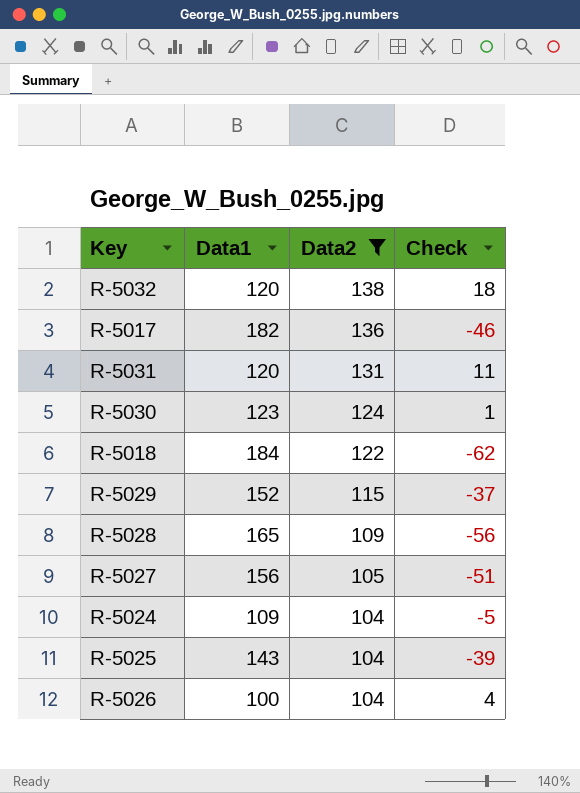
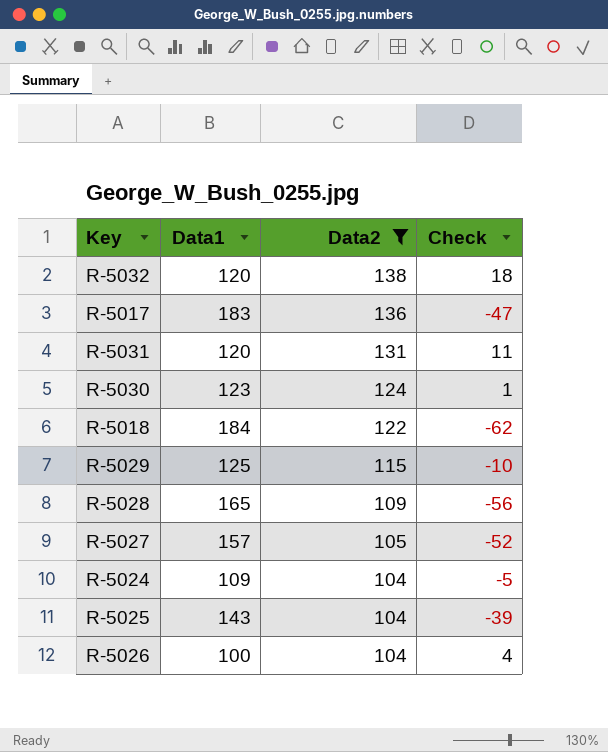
R-5017 | Data1: 182 -> 183
R-5017 | Check: -46 -> -47
R-5029 | Data1: 152 -> 125
R-5029 | Check: -37 -> -10
R-5027 | Data1: 156 -> 157
R-5027 | Check: -51 -> -52

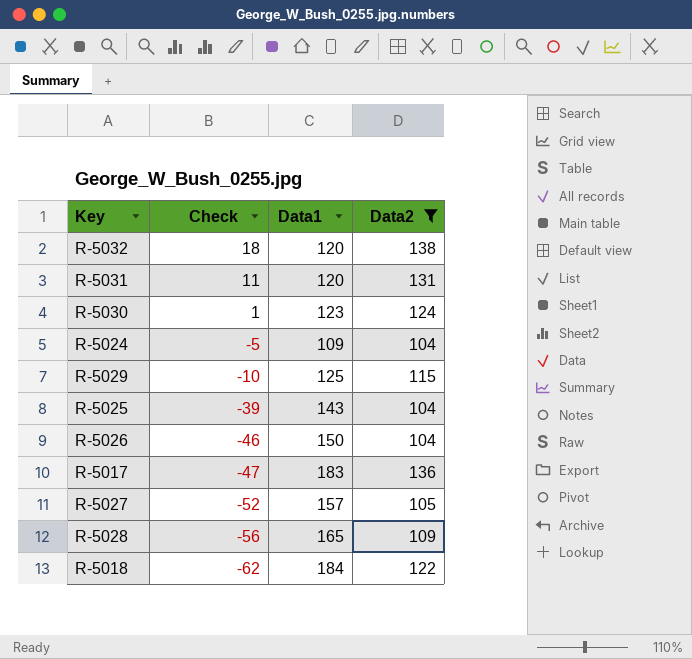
row order: Data2 descending -> Check descending
column Check | position: 4 -> 2
R-5026 | Check: 4 -> -46
R-5026 | Data1: 100 -> 150

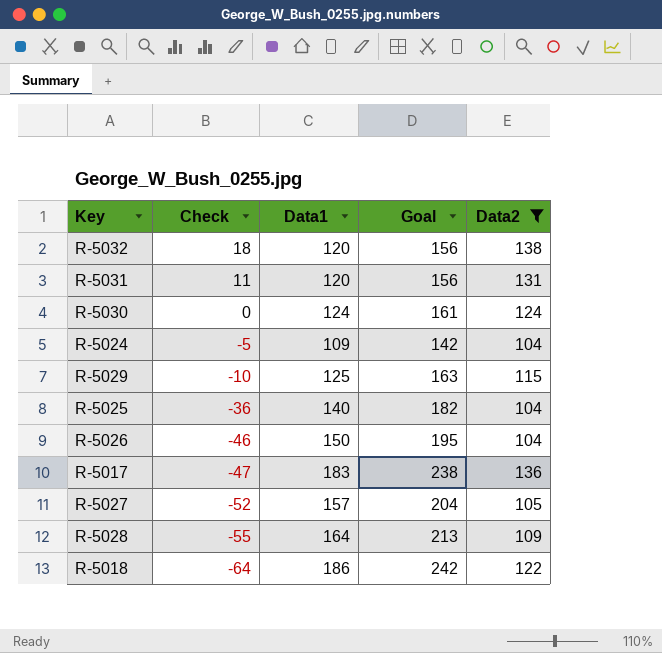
column Goal | formula: none -> [Data1] * 1.3
R-5030 | Check: 1 -> 0
R-5030 | Data1: 123 -> 124
R-5025 | Check: -39 -> -36
R-5025 | Data1: 143 -> 140
R-5028 | Check: -56 -> -55
R-5028 | Data1: 165 -> 164
R-5018 | Check: -62 -> -64
R-5018 | Data1: 184 -> 186

